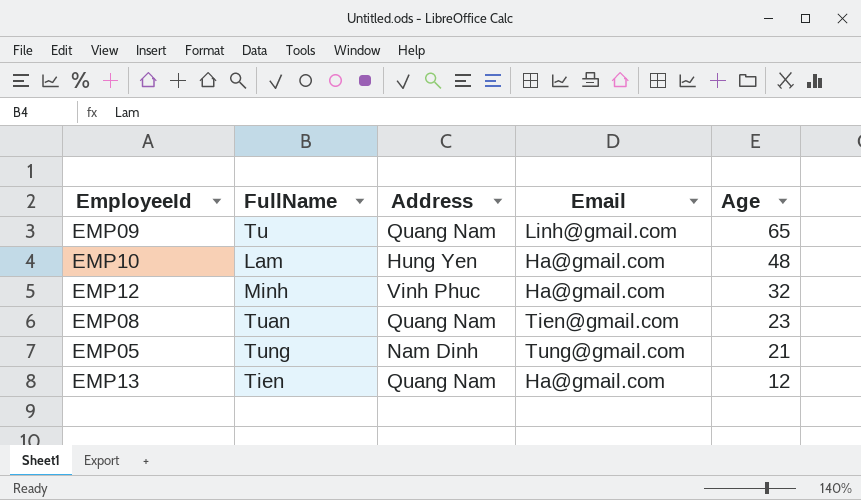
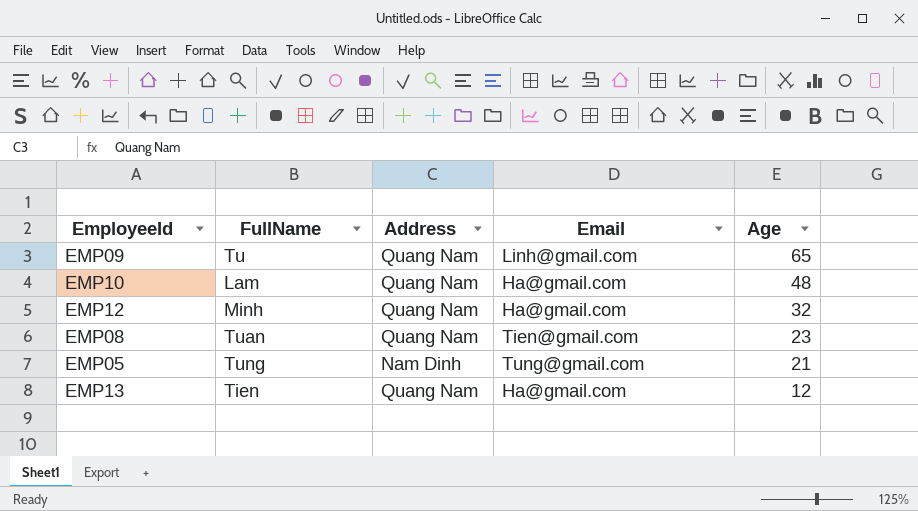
EMP10 | Address: Hung Yen -> Quang Nam
EMP12 | Address: Vinh Phuc -> Quang Nam

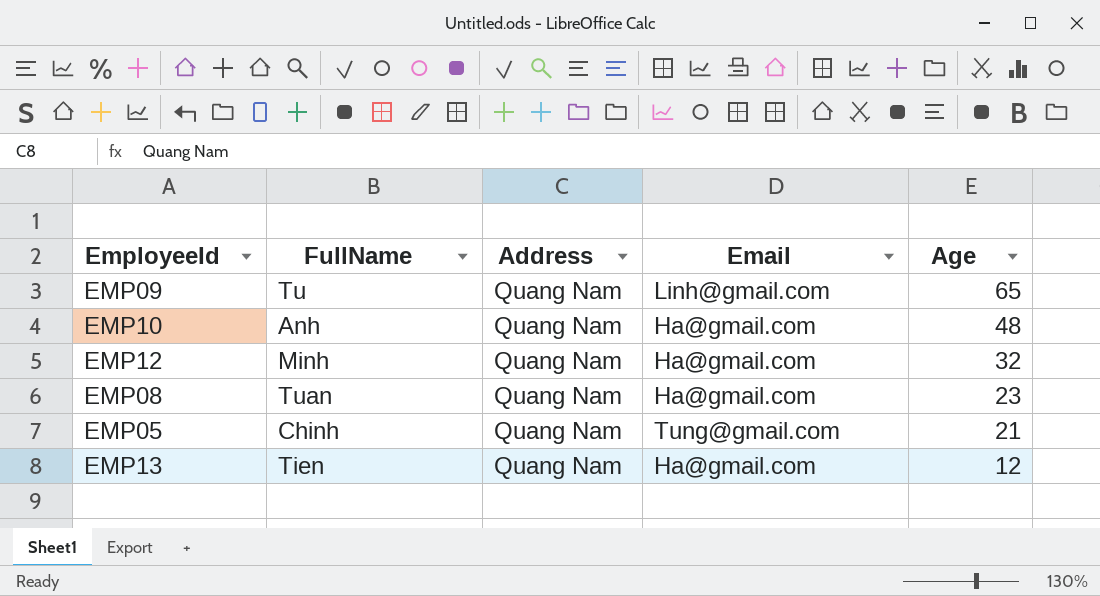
EMP10 | FullName: Lam -> Anh
EMP08 | Email: Tien@gmail.com -> Ha@gmail.com
EMP05 | FullName: Tung -> Chinh
EMP05 | Address: Nam Dinh -> Quang Nam

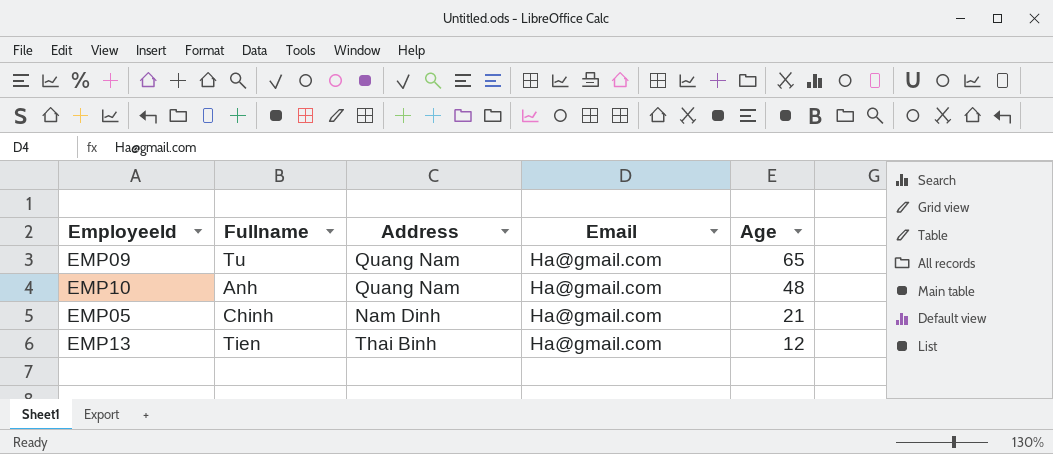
column name: FullName -> Fullname
row EMP12: Minh | Quang Nam | Ha@gmail.com | 32 -> none
row EMP08: Tuan | Quang Nam | Ha@gmail.com | 23 -> none
EMP09 | Email: Linh@gmail.com -> Ha@gmail.com
EMP05 | Address: Quang Nam -> Nam Dinh
EMP05 | Email: Tung@gmail.com -> Ha@gmail.com
EMP13 | Address: Quang Nam -> Thai Binh

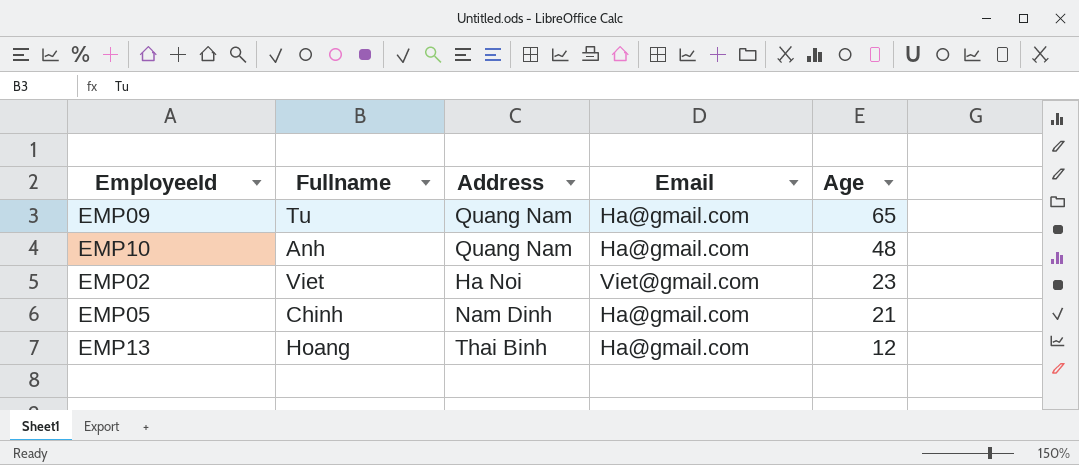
row EMP02: none -> Viet | Ha Noi | Viet@gmail.com | 23
EMP13 | Fullname: Tien -> Hoang

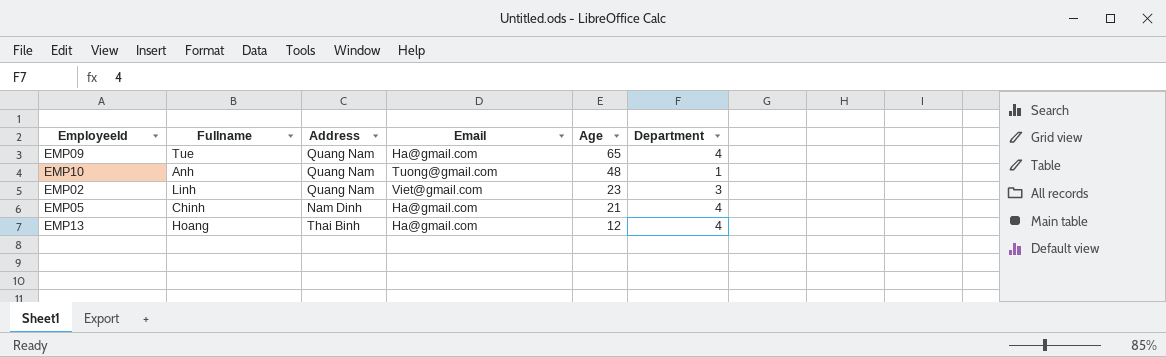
column Department | position: none -> 6
EMP09 | Fullname: Tu -> Tue
EMP10 | Email: Ha@gmail.com -> Tuong@gmail.com
EMP02 | Fullname: Viet -> Linh
EMP02 | Address: Ha Noi -> Quang Nam

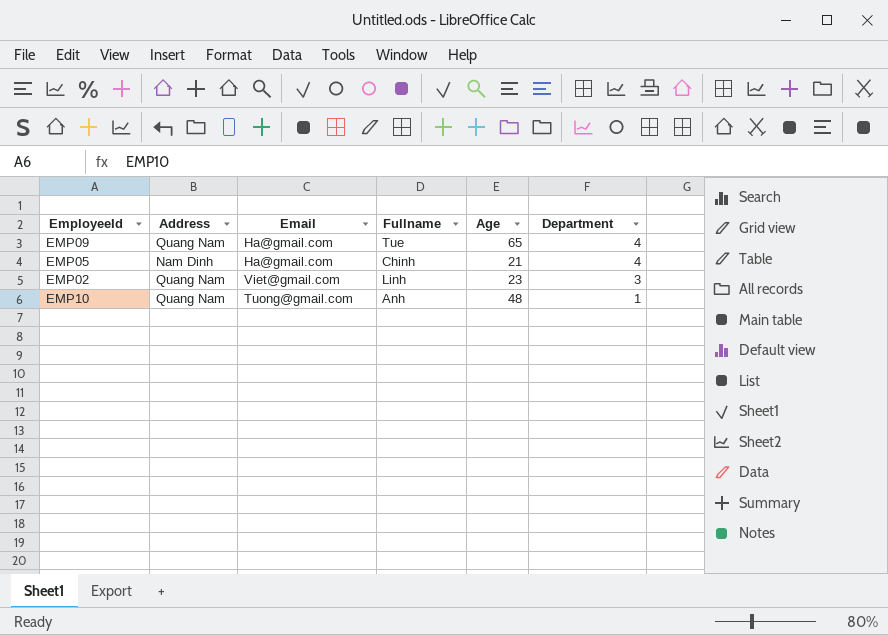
row order: Age descending -> Department descending
column Fullname | position: 2 -> 4
row EMP13: Hoang | Thai Binh | Ha@gmail.com | 12 | 4 -> none

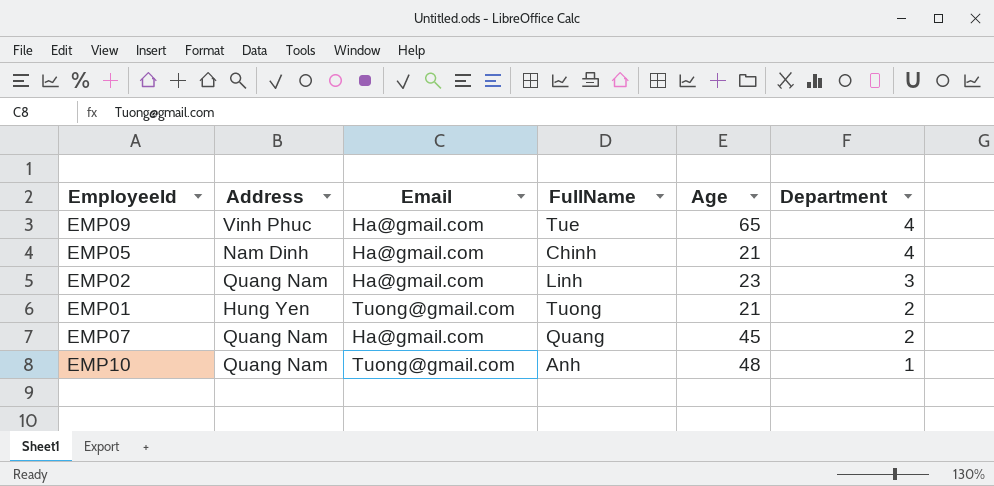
column name: Fullname -> FullName
EMP09 | Address: Quang Nam -> Vinh Phuc
EMP02 | Email: Viet@gmail.com -> Ha@gmail.com
row EMP01: none -> Hung Yen | Tuong@gmail.com | Tuong | 21 | 2
row EMP07: none -> Quang Nam | Ha@gmail.com | Quang | 45 | 2

